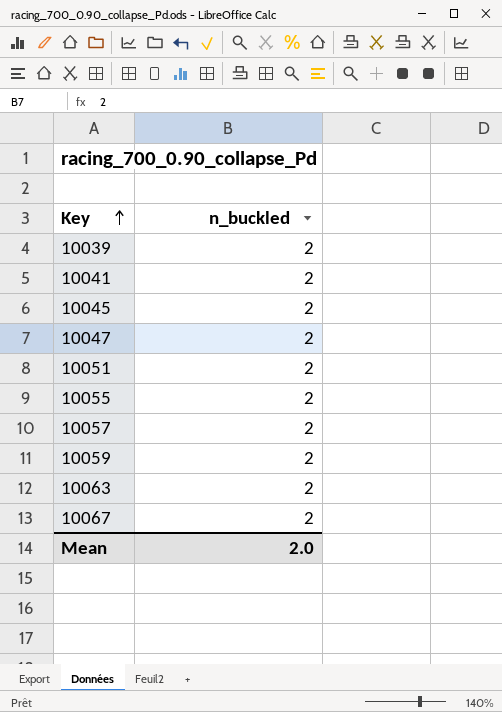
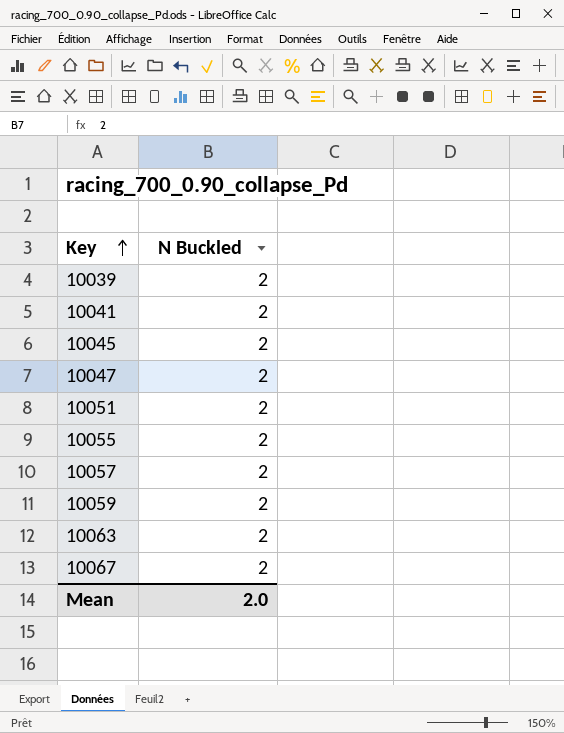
column name: n_buckled -> N Buckled

